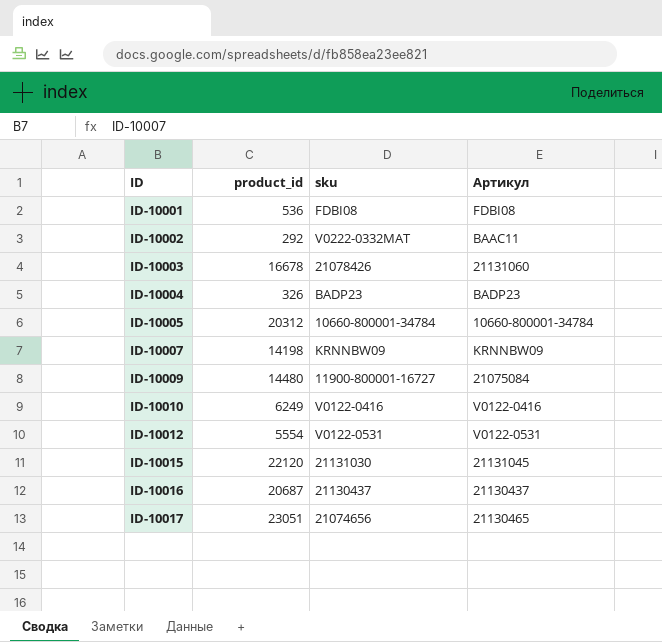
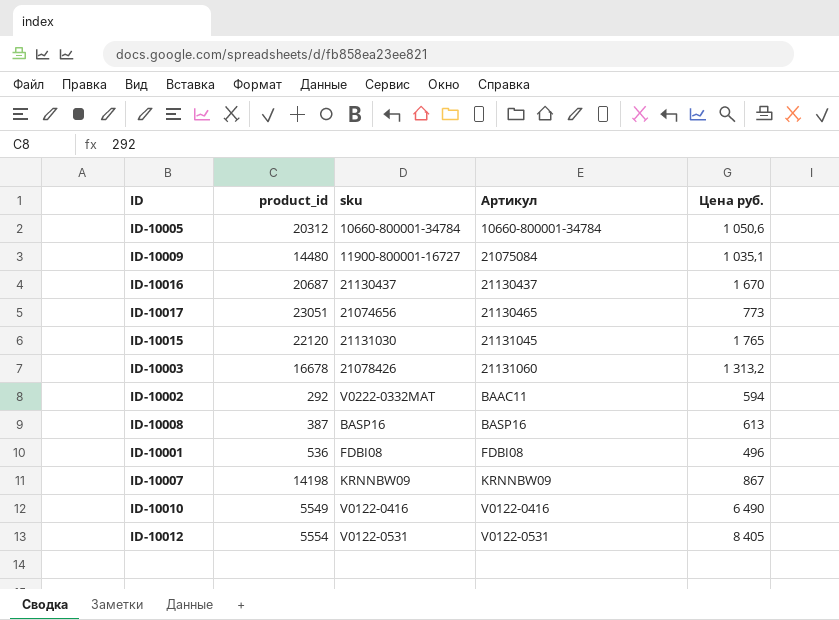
row order: ID ascending -> Артикул ascending
column Цена руб. | position: none -> 5
row ID-10004: 326 | BADP23 | BADP23 -> none
row ID-10008: none -> 387 | BASP16 | BASP16 | 613
ID-10010 | product_id: 6249 -> 5549

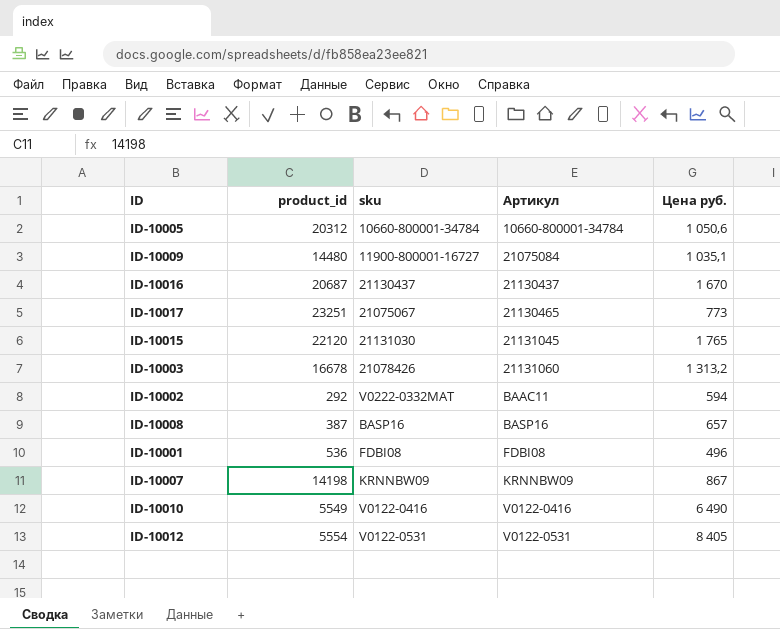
ID-10017 | product_id: 23051 -> 23251
ID-10017 | sku: 21074656 -> 21075067
ID-10008 | Цена руб.: 613 -> 657

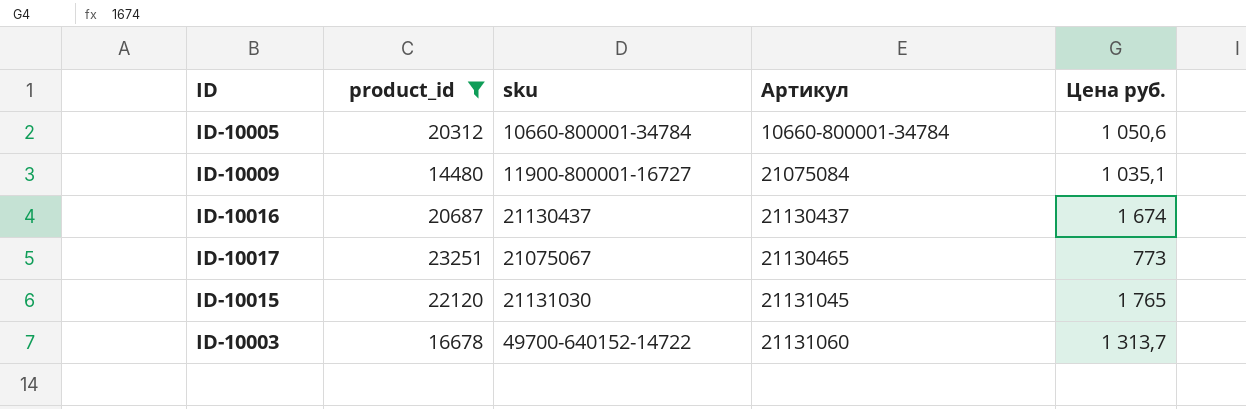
filter: none -> product_id >= 14480
ID-10016 | Цена руб.: 1 670 -> 1 674
ID-10003 | sku: 21078426 -> 49700-640152-14722
ID-10003 | Цена руб.: 1 313,2 -> 1 313,7

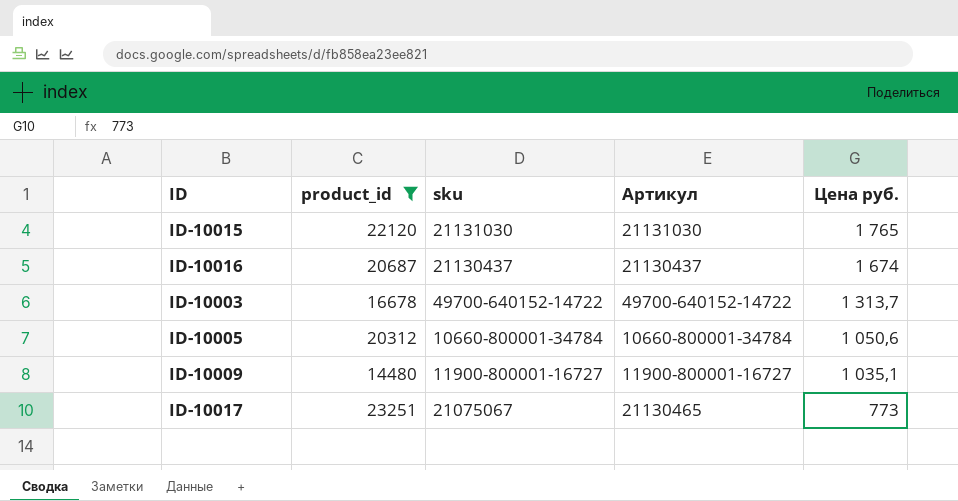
row order: Артикул ascending -> Цена руб. descending
ID-10015 | Артикул: 21131045 -> 21131030
ID-10003 | Артикул: 21131060 -> 49700-640152-14722
ID-10009 | Артикул: 21075084 -> 11900-800001-16727

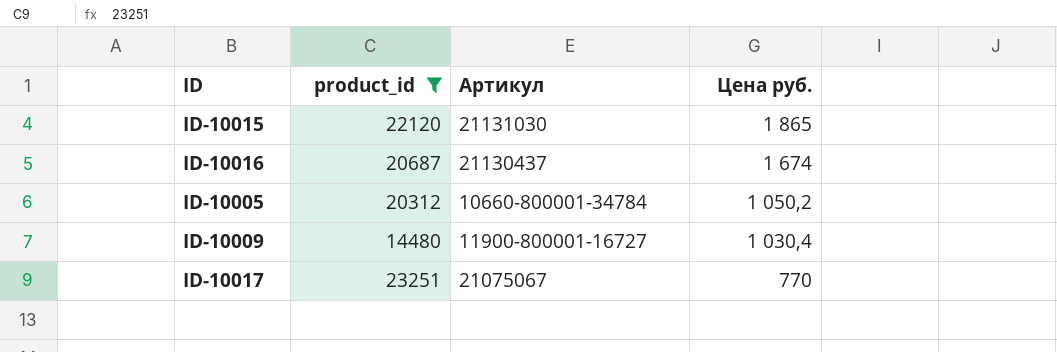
column sku | position: 3 -> none
row ID-10003: 16678 | 49700-640152-14722 | 49700-640152-14722 | 1 313,7 -> none
ID-10015 | Цена руб.: 1 765 -> 1 865
ID-10005 | Цена руб.: 1 050,6 -> 1 050,2
ID-10009 | Цена руб.: 1 035,1 -> 1 030,4
ID-10017 | Артикул: 21130465 -> 21075067
ID-10017 | Цена руб.: 773 -> 770

